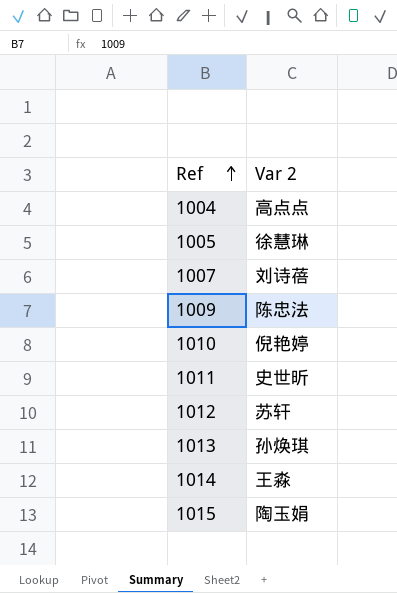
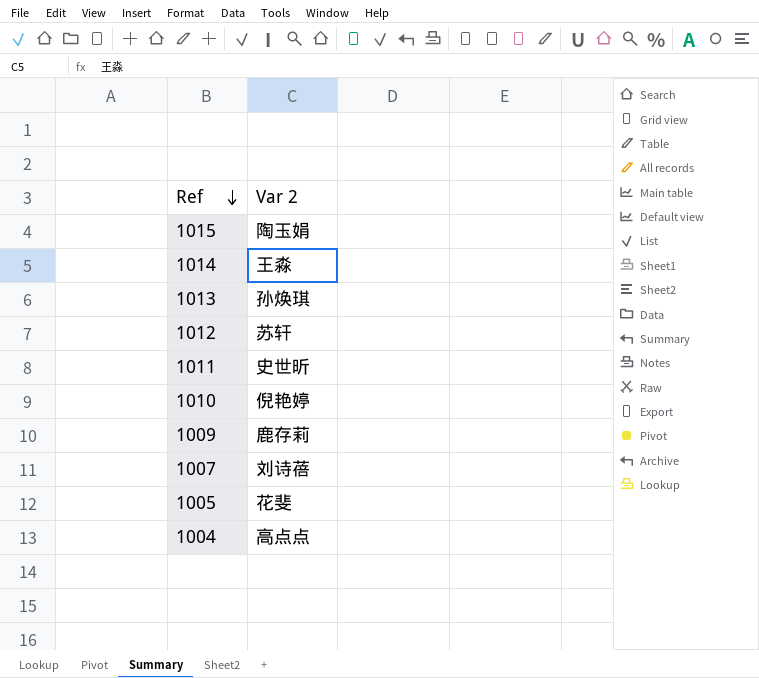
row order: Ref ascending -> Ref descending
1009 | Var 2: 陈忠法 -> 鹿存莉
1005 | Var 2: 徐慧琳 -> 花斐

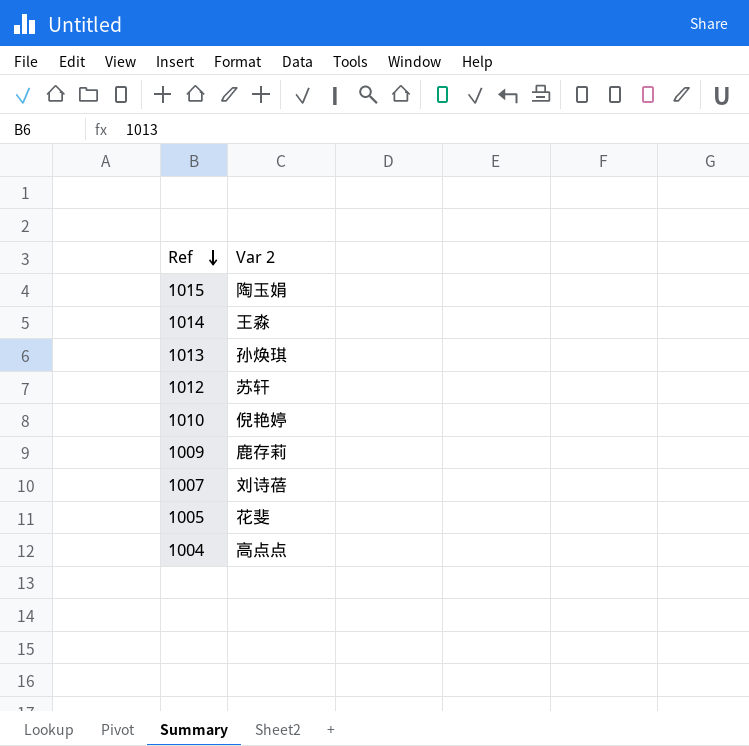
row 1011: 史世昕 -> none

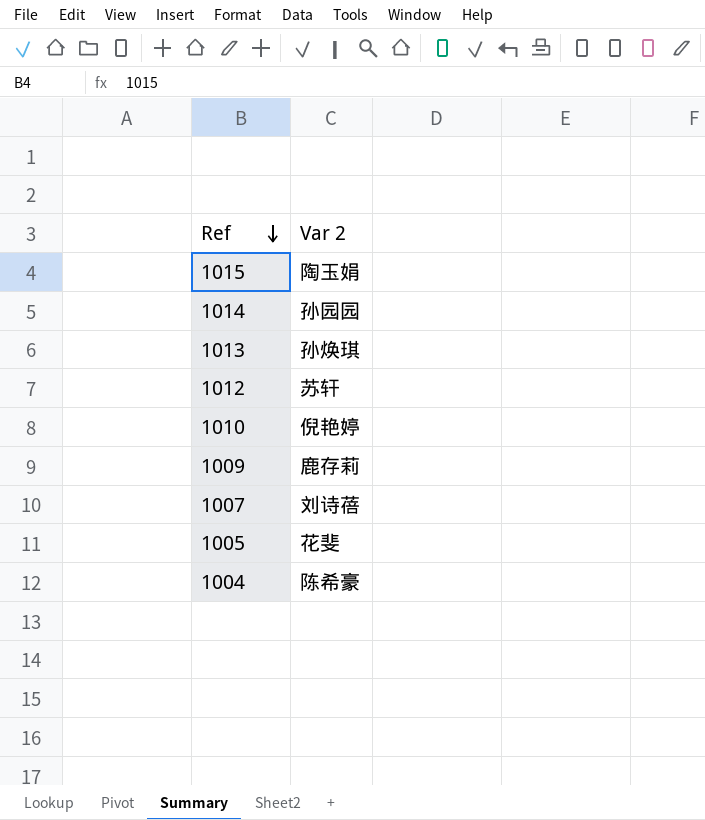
1014 | Var 2: 王淼 -> 孙园园
1004 | Var 2: 高点点 -> 陈希豪

